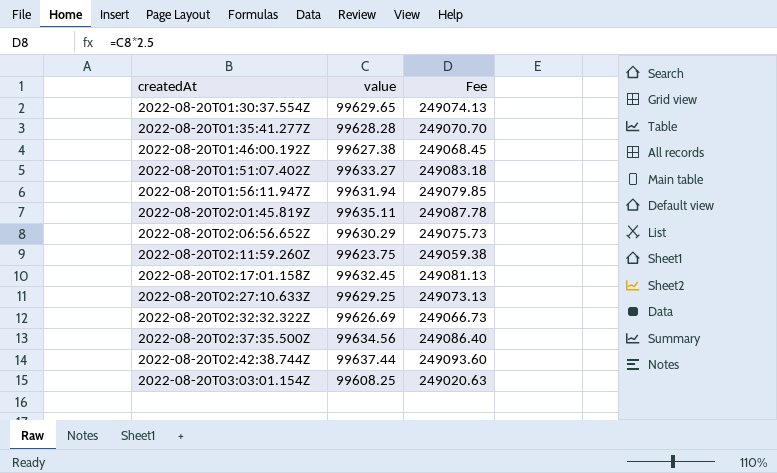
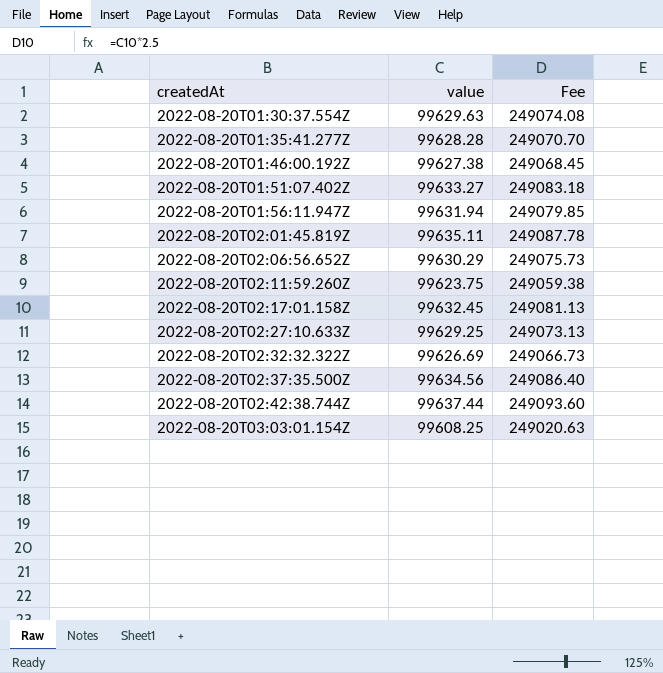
2022-08-20T01:30:37.554Z | value: 99629.65 -> 99629.63
2022-08-20T01:30:37.554Z | Fee: 249074.13 -> 249074.08

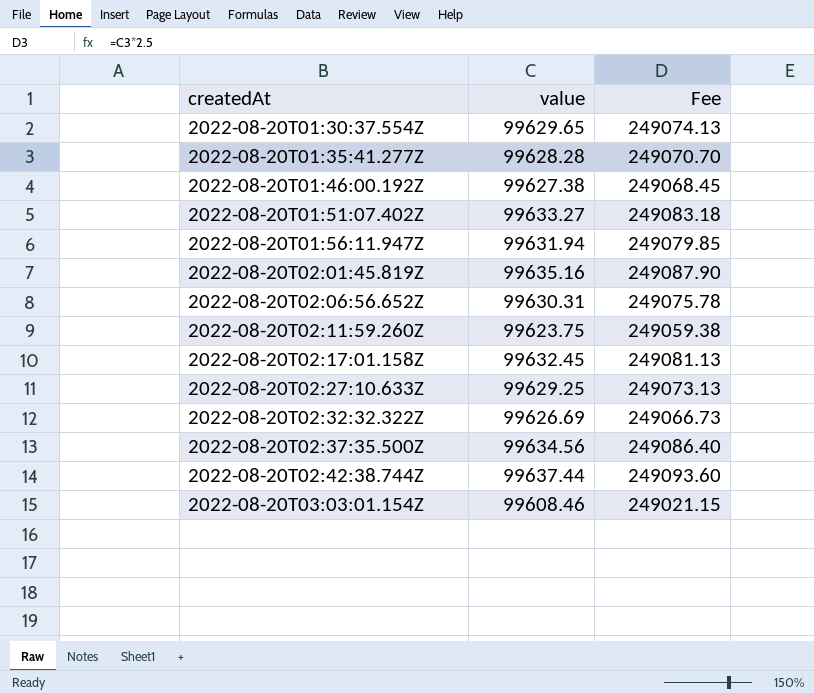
2022-08-20T01:30:37.554Z | value: 99629.63 -> 99629.65
2022-08-20T01:30:37.554Z | Fee: 249074.08 -> 249074.13
2022-08-20T02:01:45.819Z | value: 99635.11 -> 99635.16
2022-08-20T02:01:45.819Z | Fee: 249087.78 -> 249087.90
2022-08-20T02:06:56.652Z | value: 99630.29 -> 99630.31
2022-08-20T02:06:56.652Z | Fee: 249075.73 -> 249075.78
2022-08-20T03:03:01.154Z | value: 99608.25 -> 99608.46
2022-08-20T03:03:01.154Z | Fee: 249020.63 -> 249021.15

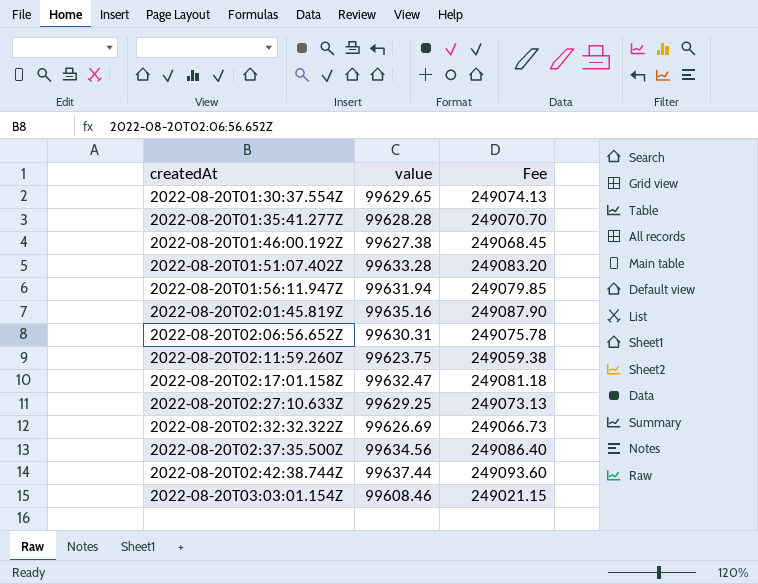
2022-08-20T01:51:07.402Z | value: 99633.27 -> 99633.28
2022-08-20T01:51:07.402Z | Fee: 249083.18 -> 249083.20
2022-08-20T02:17:01.158Z | value: 99632.45 -> 99632.47
2022-08-20T02:17:01.158Z | Fee: 249081.13 -> 249081.18

